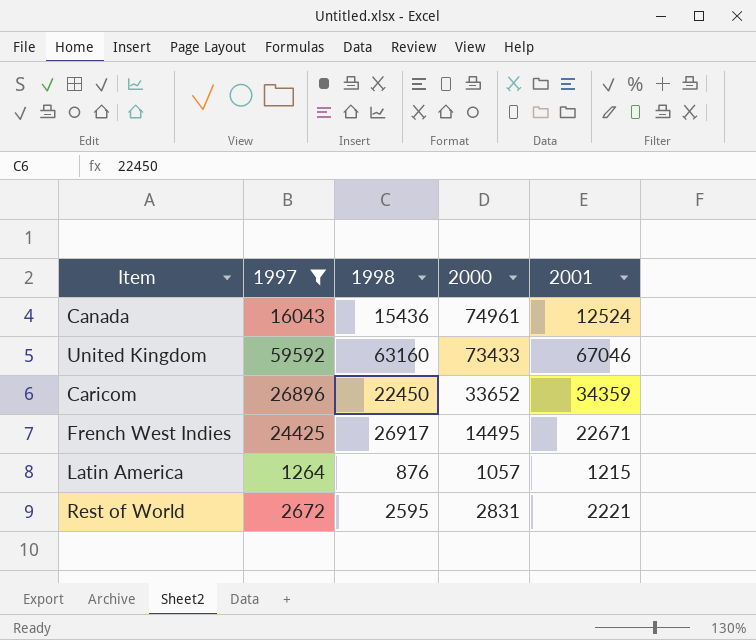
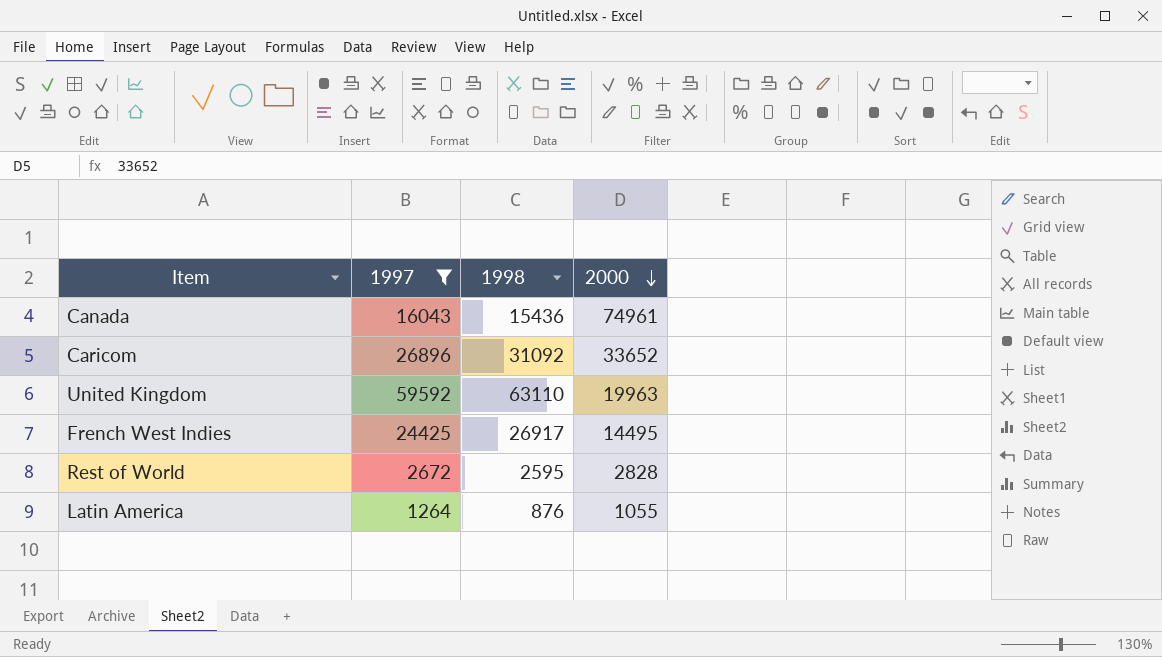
row order: none -> 2000 descending
column 2001 | position: 5 -> none
Caricom | 1998: 22450 -> 31092
United Kingdom | 1998: 63160 -> 63110
United Kingdom | 2000: 73433 -> 19963
Rest of World | 2000: 2831 -> 2828
Latin America | 2000: 1057 -> 1055

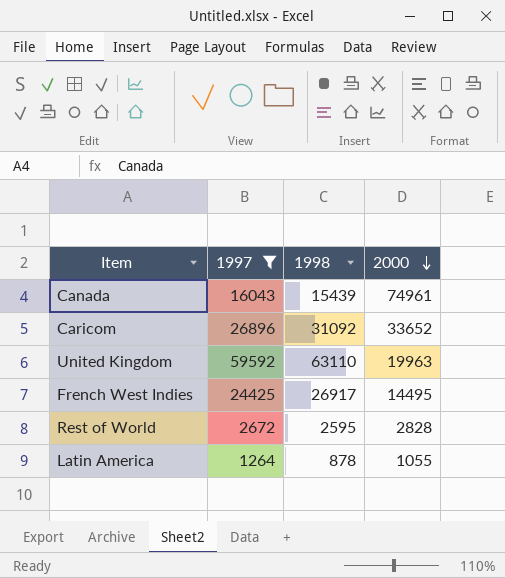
Canada | 1998: 15436 -> 15439
Latin America | 1998: 876 -> 878

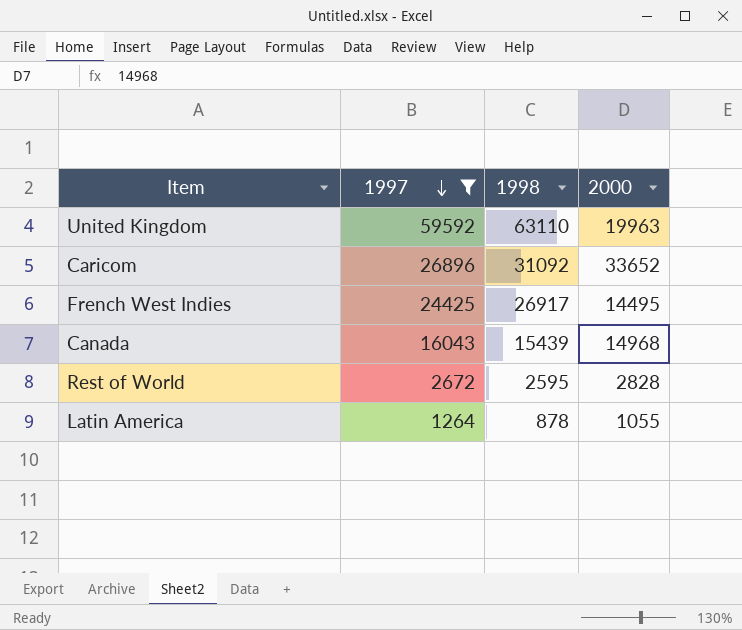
row order: 2000 descending -> 1997 descending
Canada | 2000: 74961 -> 14968

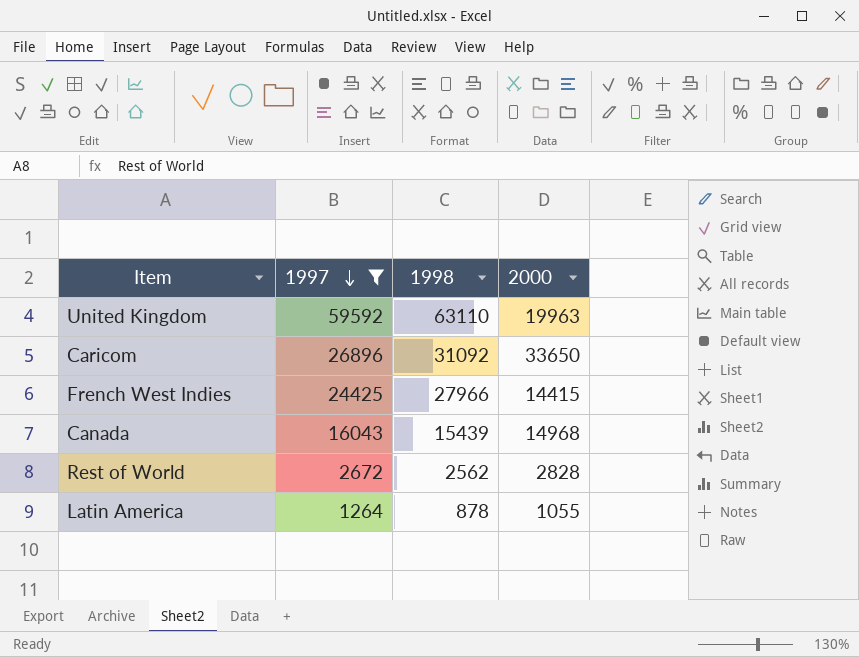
Caricom | 2000: 33652 -> 33650
French West Indies | 1998: 26917 -> 27966
French West Indies | 2000: 14495 -> 14415
Rest of World | 1998: 2595 -> 2562

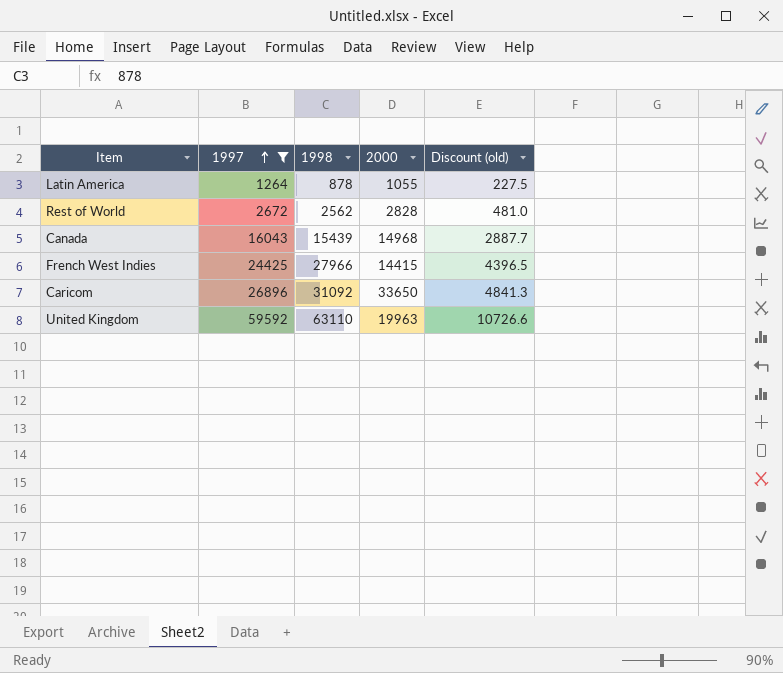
row order: 1997 descending -> 1997 ascending
column Discount (old) | formula: none -> [1997] * 0.18

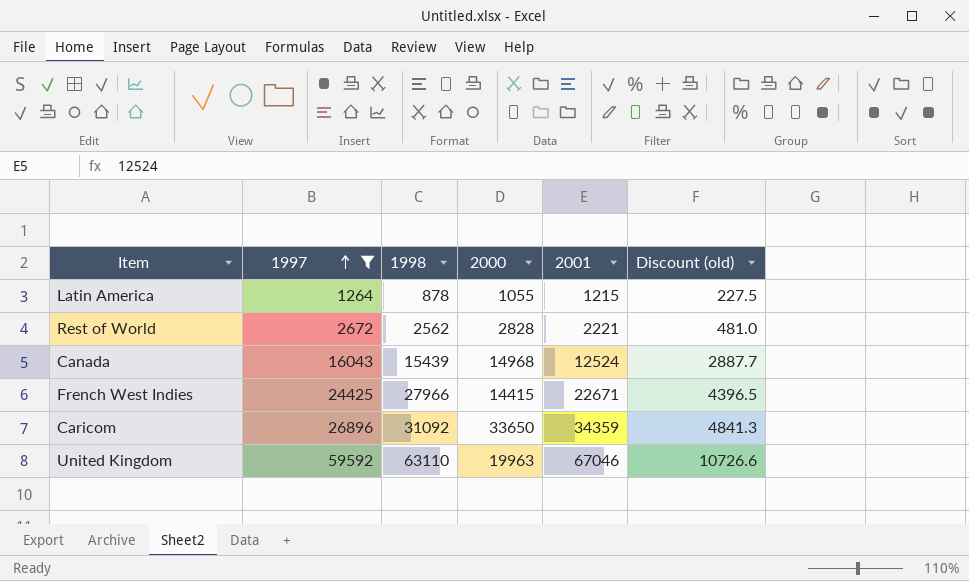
column 2001 | position: none -> 5

